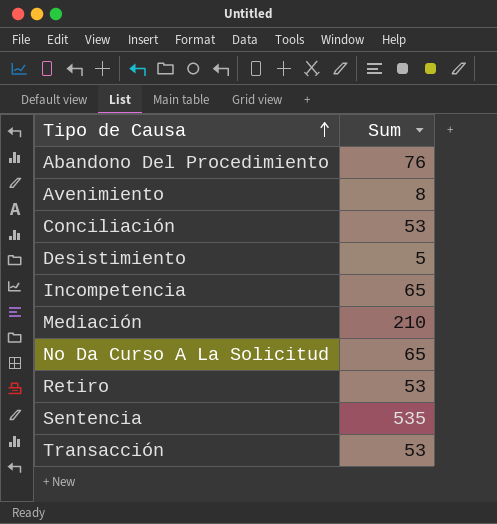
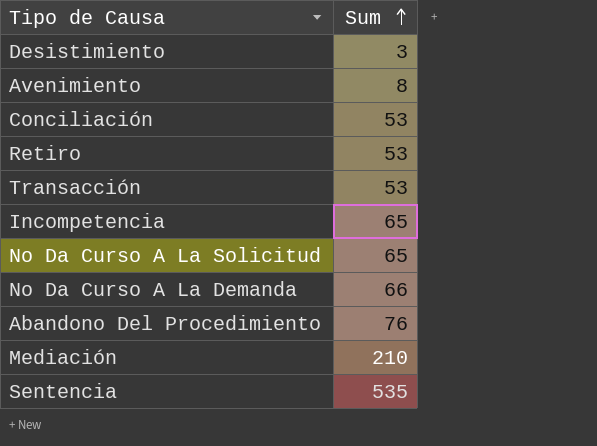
row order: Tipo de Causa ascending -> Sum ascending
Desistimiento | Sum: 5 -> 3
row No Da Curso A La Demanda: none -> 66

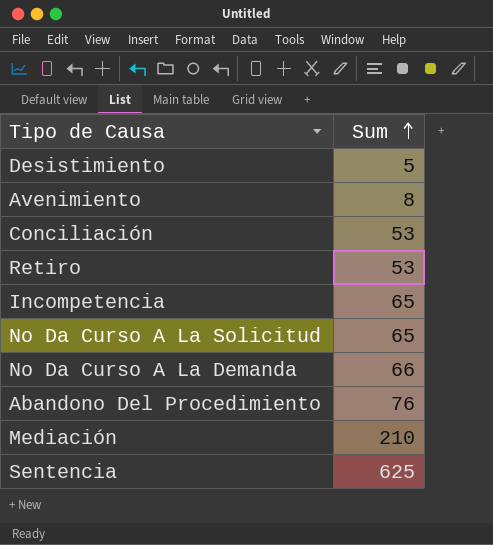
row Transacción: 53 -> none
Desistimiento | Sum: 3 -> 5
Sentencia | Sum: 535 -> 625

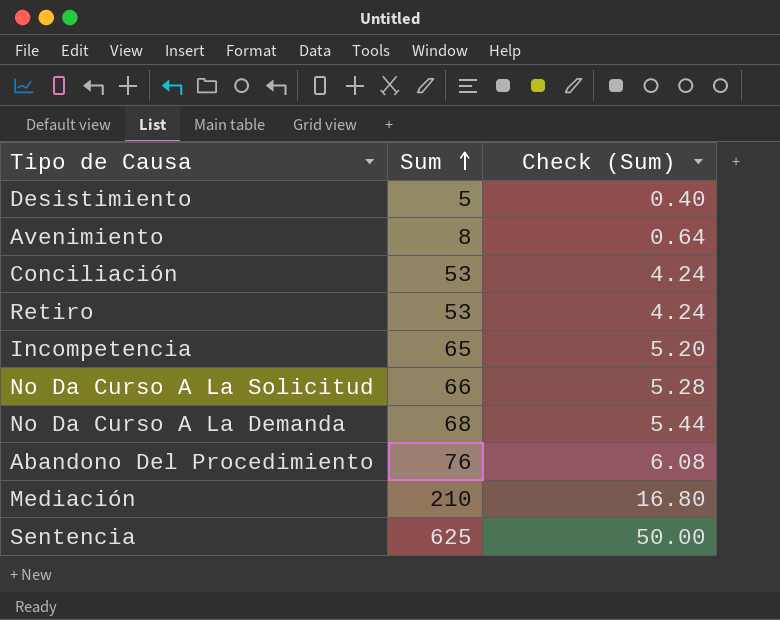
column Check (Sum) | formula: none -> [Sum] * 0.08
No Da Curso A La Solicitud | Sum: 65 -> 66
No Da Curso A La Demanda | Sum: 66 -> 68

